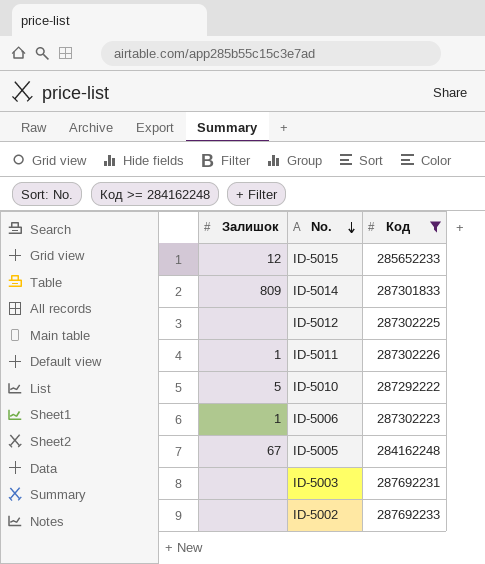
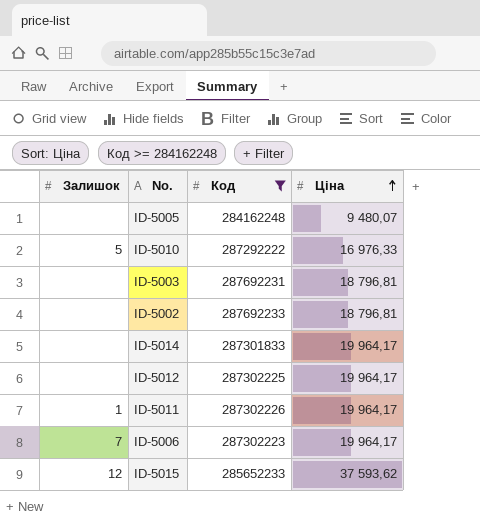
row order: No. descending -> Ціна ascending
column Ціна | position: none -> 4
ID-5005 | Залишок: 67 -> none
ID-5014 | Залишок: 809 -> none
ID-5006 | Залишок: 1 -> 7

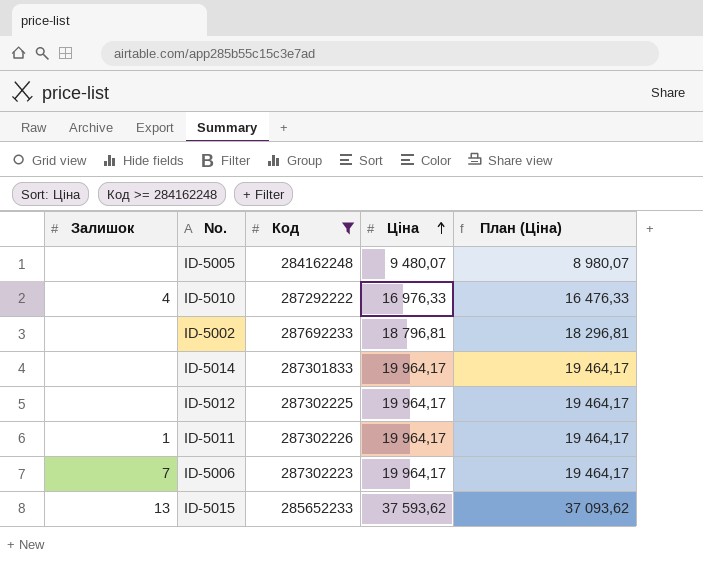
column План (Ціна) | formula: none -> [Ціна] - 500
row ID-5003: none | 287692231 | 18 796,81 -> none
ID-5010 | Залишок: 5 -> 4
ID-5015 | Залишок: 12 -> 13

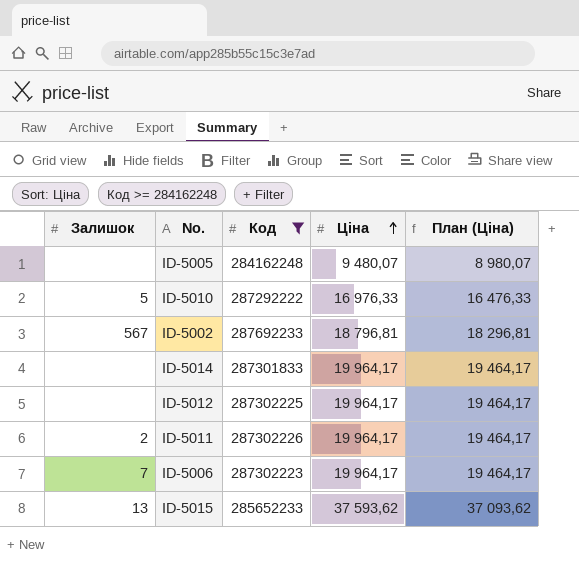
ID-5010 | Залишок: 4 -> 5
ID-5002 | Залишок: none -> 567
ID-5011 | Залишок: 1 -> 2

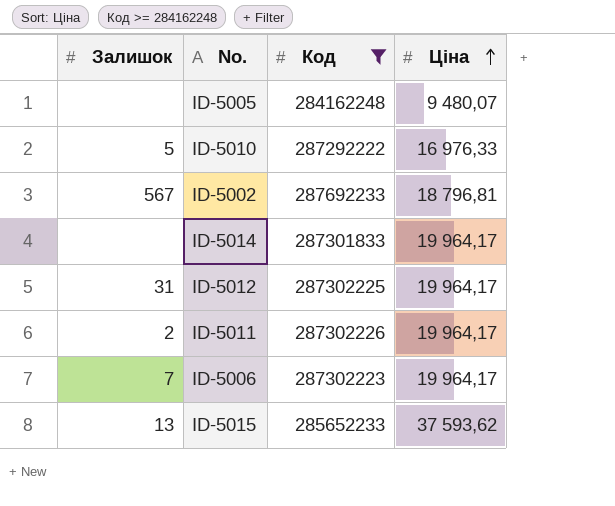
column План (Ціна) | formula: [Ціна] - 500 -> none
ID-5012 | Залишок: none -> 31

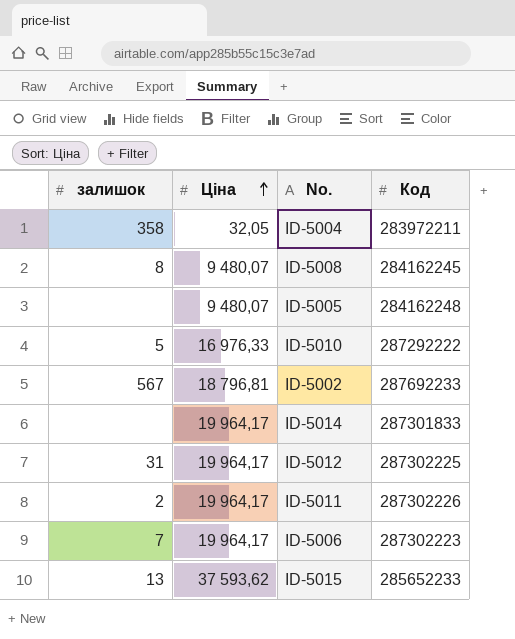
filter: Код >= 284162248 -> none
column name: Залишок -> залишок
column Ціна | position: 4 -> 2

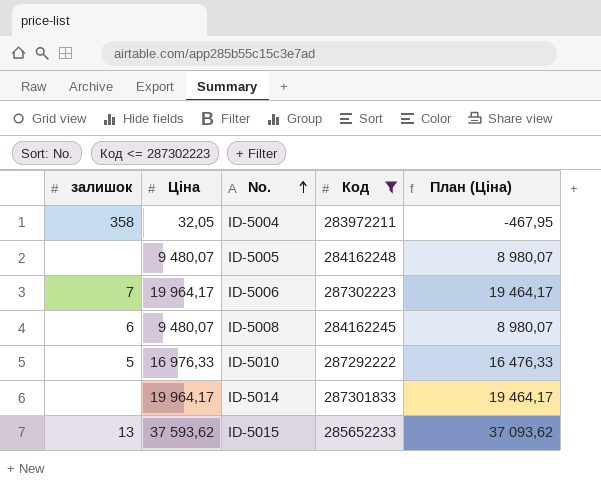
filter: none -> Код <= 287302223
row order: Ціна ascending -> No. ascending
column План (Ціна) | formula: none -> [Ціна] - 500
ID-5008 | залишок: 8 -> 6

